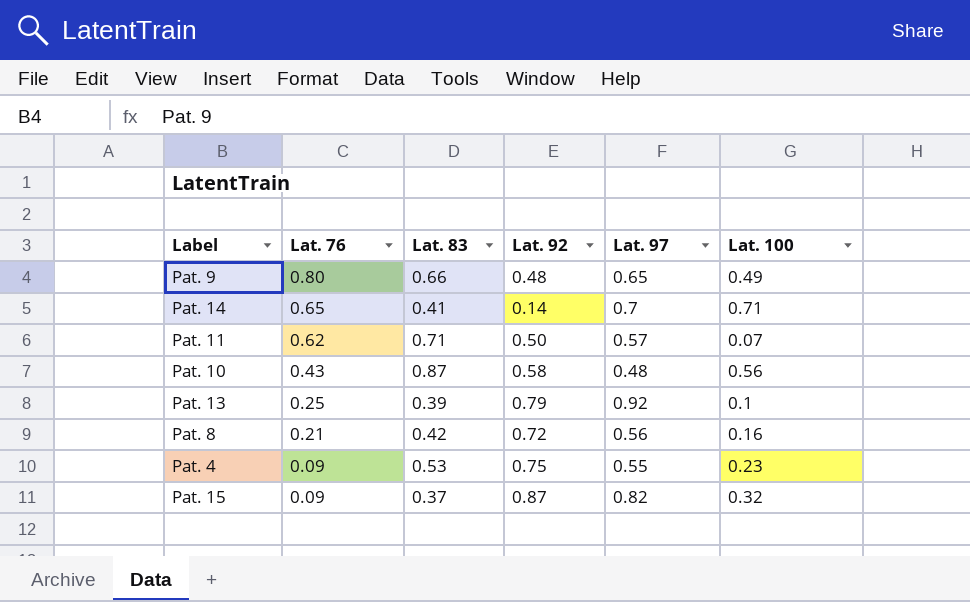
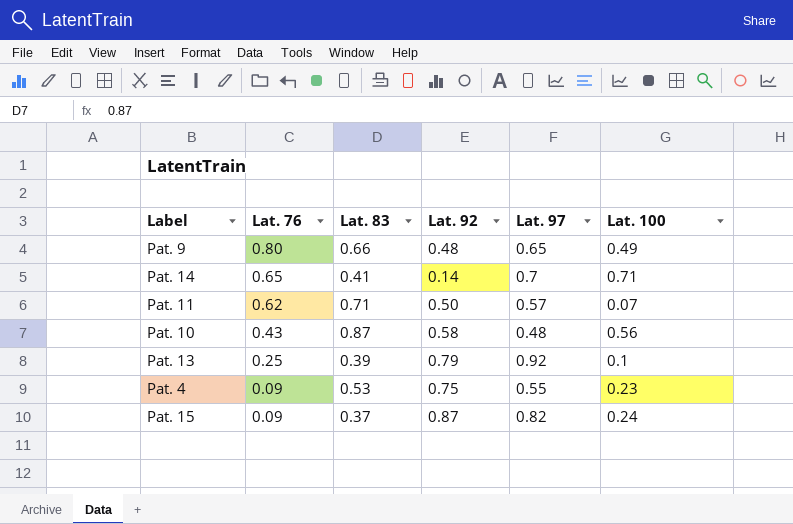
row Pat. 8: 0.21 | 0.42 | 0.72 | 0.56 | 0.16 -> none
Pat. 15 | Lat. 100: 0.32 -> 0.24

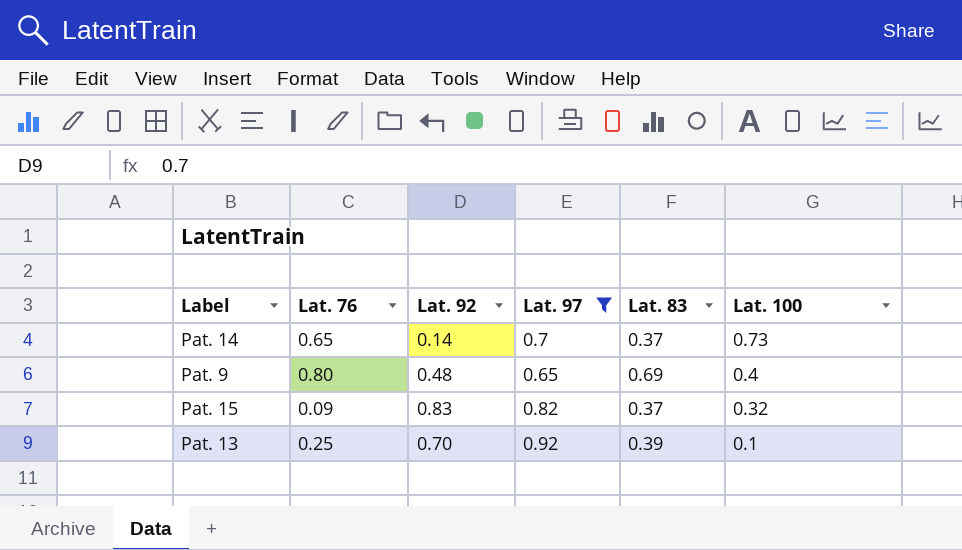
filter: none -> Lat. 97 >= 0.65
row order: Lat. 76 descending -> Lat. 100 descending
column Lat. 83 | position: 3 -> 5
Pat. 14 | Lat. 83: 0.41 -> 0.37
Pat. 14 | Lat. 100: 0.71 -> 0.73
Pat. 9 | Lat. 83: 0.66 -> 0.69
Pat. 9 | Lat. 100: 0.49 -> 0.4
Pat. 15 | Lat. 92: 0.87 -> 0.83
Pat. 15 | Lat. 100: 0.24 -> 0.32
Pat. 13 | Lat. 92: 0.79 -> 0.70

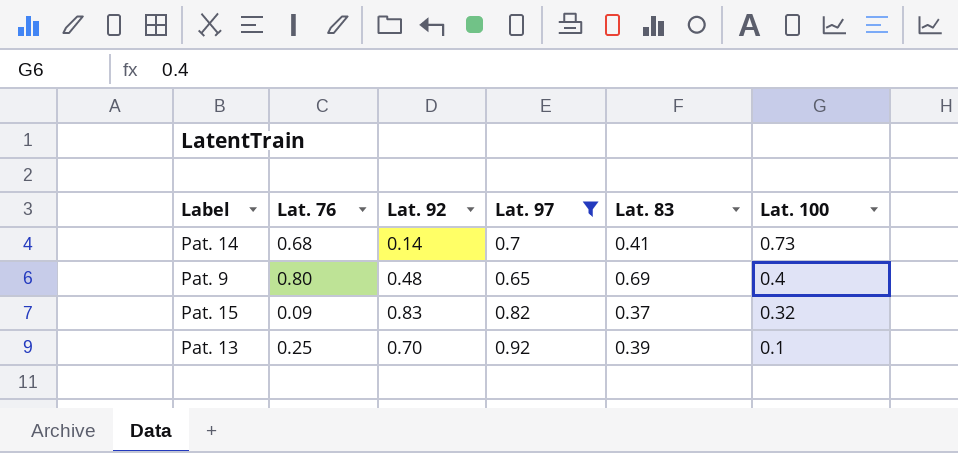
Pat. 14 | Lat. 76: 0.65 -> 0.68
Pat. 14 | Lat. 83: 0.37 -> 0.41

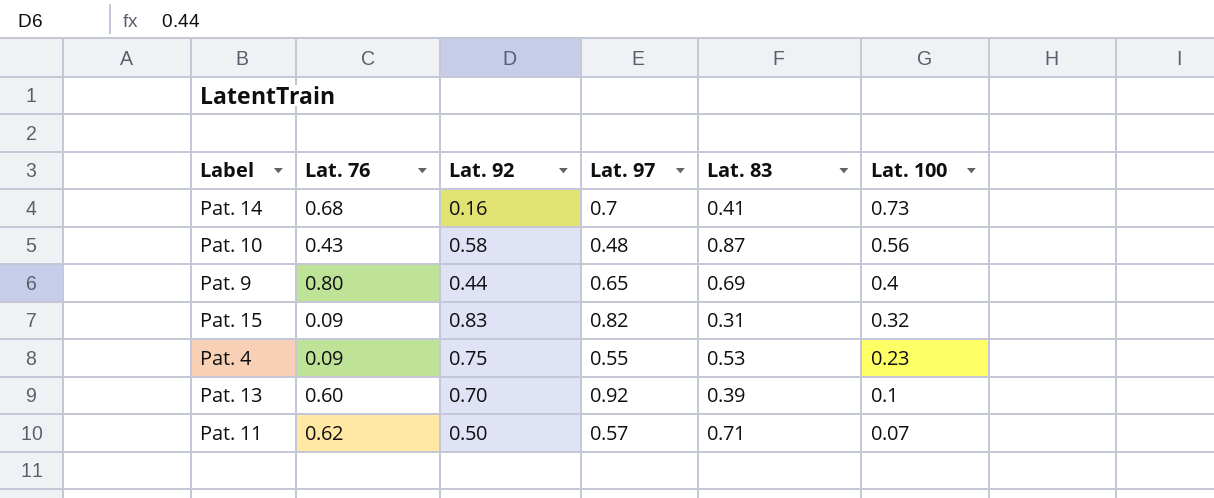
filter: Lat. 97 >= 0.65 -> none
Pat. 14 | Lat. 92: 0.14 -> 0.16
Pat. 9 | Lat. 92: 0.48 -> 0.44
Pat. 15 | Lat. 83: 0.37 -> 0.31
Pat. 13 | Lat. 76: 0.25 -> 0.60

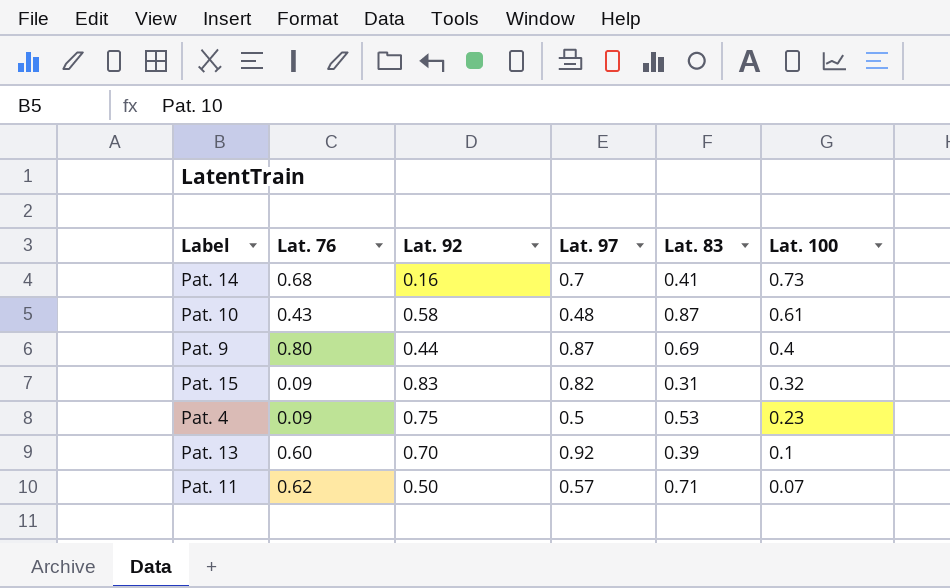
Pat. 10 | Lat. 100: 0.56 -> 0.61
Pat. 9 | Lat. 97: 0.65 -> 0.87
Pat. 4 | Lat. 97: 0.55 -> 0.5

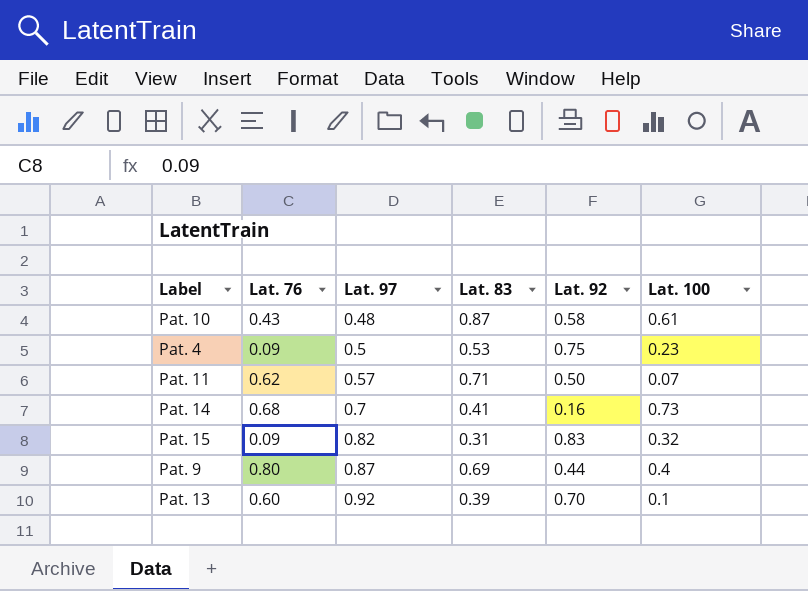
row order: Lat. 100 descending -> Lat. 97 ascending
column Lat. 92 | position: 3 -> 5

